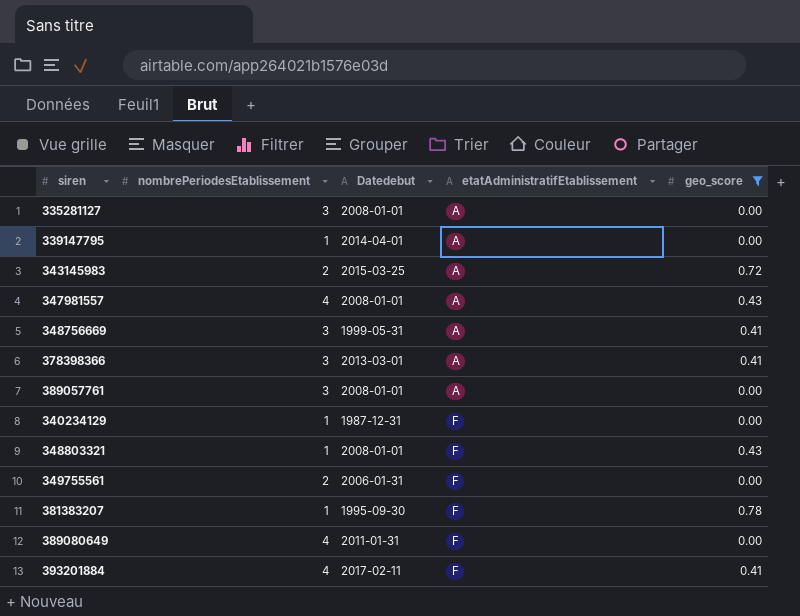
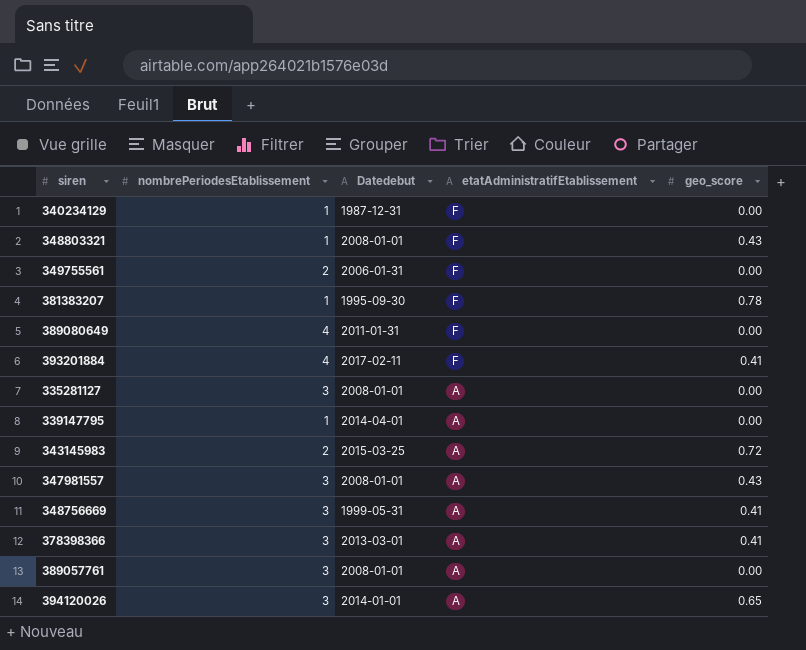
filter: geo_score != 0.65 -> none
row order: etatAdministratifEtablissement ascending -> etatAdministratifEtablissement descending
347981557 | nombrePeriodesEtablissement: 4 -> 3

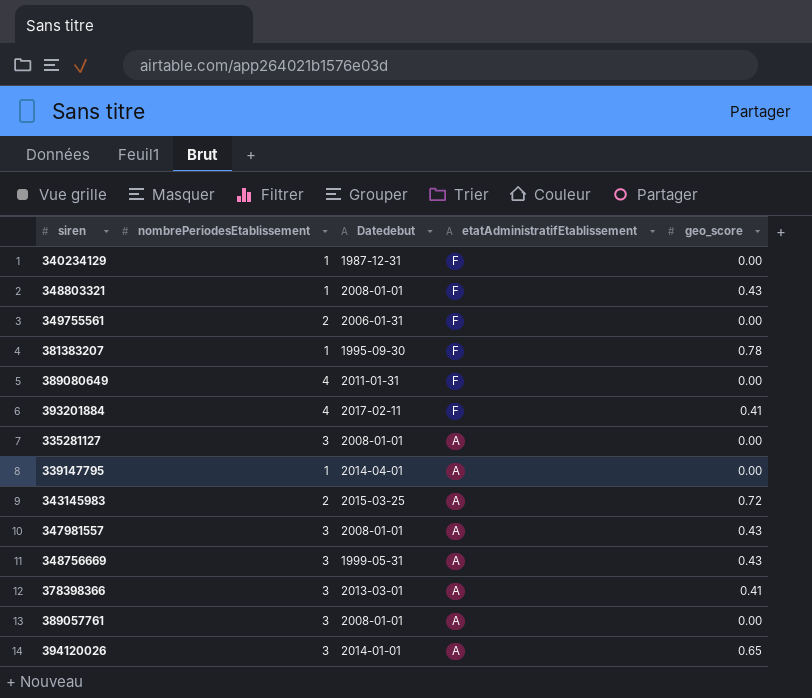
348756669 | geo_score: 0.41 -> 0.43

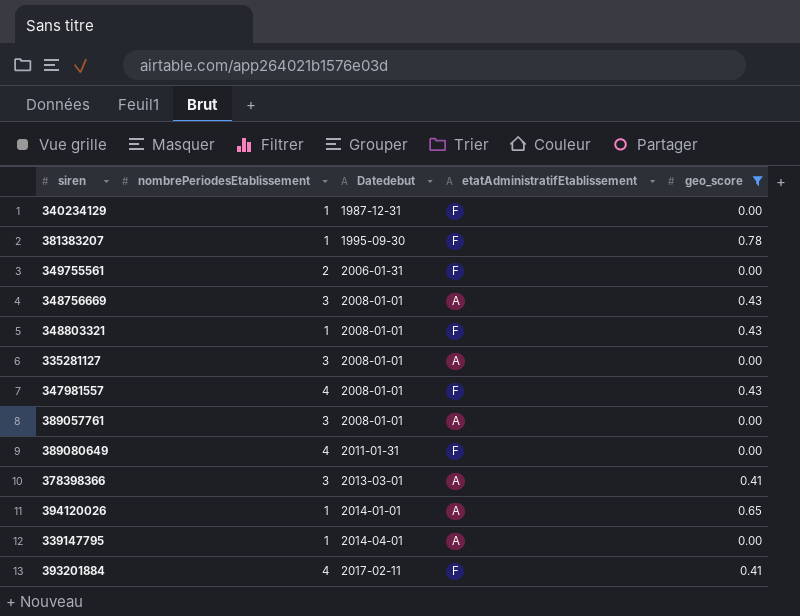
filter: none -> geo_score != 0.72
row order: etatAdministratifEtablissement descending -> Datedebut ascending
348756669 | Datedebut: 1999-05-31 -> 2008-01-01
347981557 | nombrePeriodesEtablissement: 3 -> 4
347981557 | etatAdministratifEtablissement: A -> F
394120026 | nombrePeriodesEtablissement: 3 -> 1

